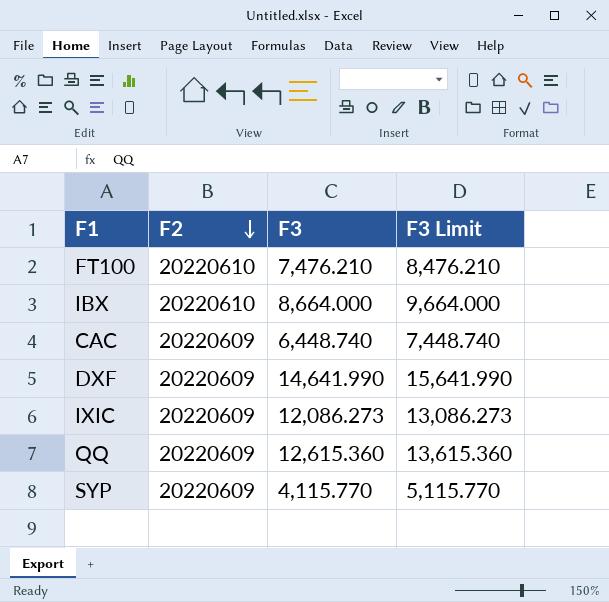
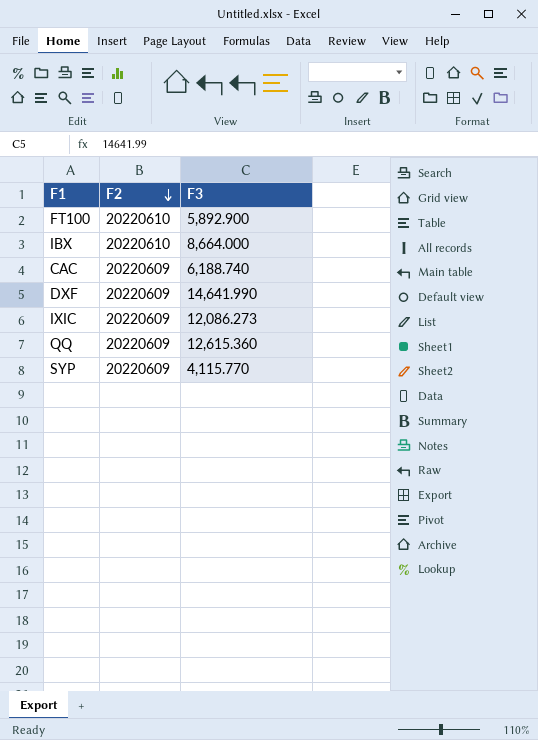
column F3 Limit | formula: [F3] + 1000 -> none
FT100 | F3: 7,476.210 -> 5,892.900
CAC | F3: 6,448.740 -> 6,188.740

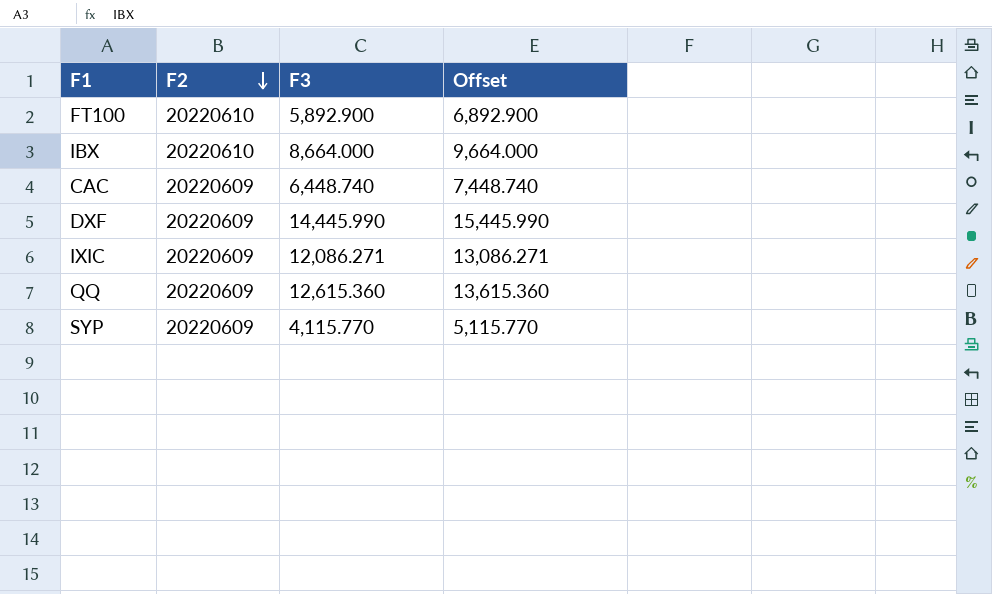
column Offset | formula: none -> [F3] + 1000
CAC | F3: 6,188.740 -> 6,448.740
DXF | F3: 14,641.990 -> 14,445.990
IXIC | F3: 12,086.273 -> 12,086.271

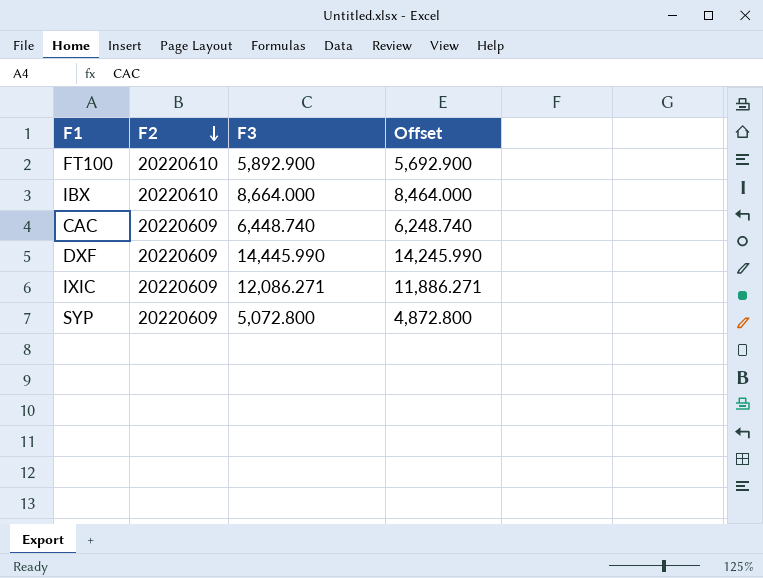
column Offset | formula: [F3] + 1000 -> [F3] - 200
row QQ: 20220609 | 12,615.360 | 13,615.360 -> none
SYP | F3: 4,115.770 -> 5,072.800

